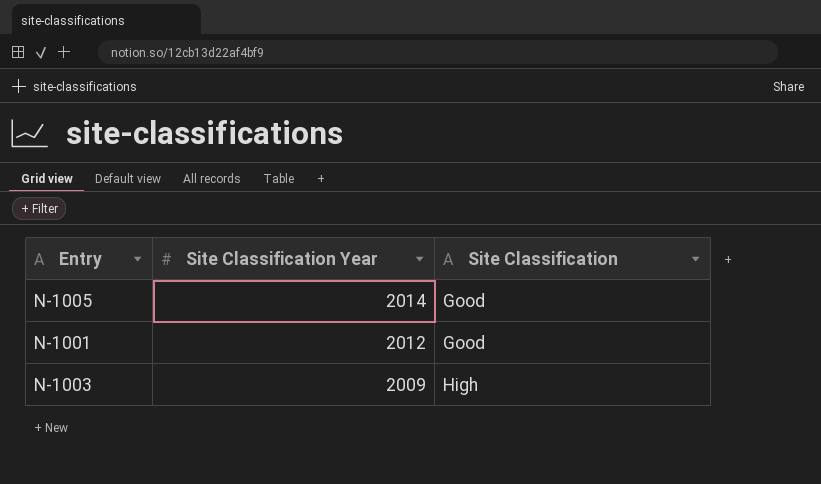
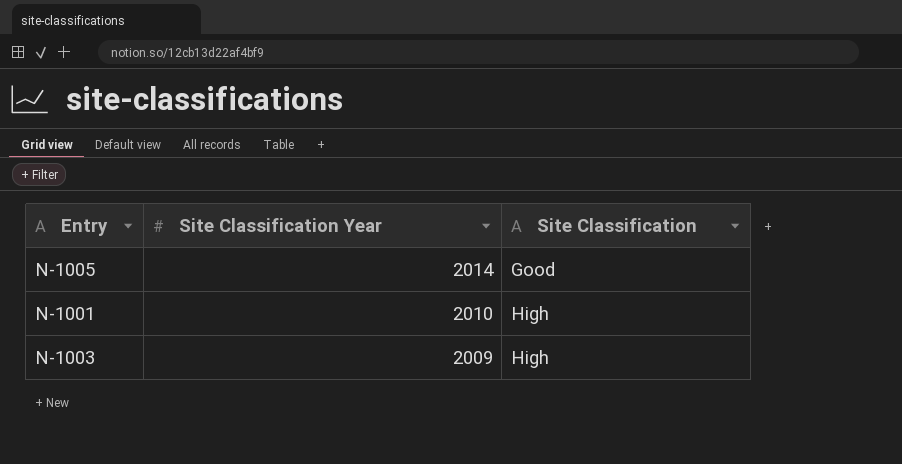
N-1001 | Site Classification Year: 2012 -> 2010
N-1001 | Site Classification: Good -> High

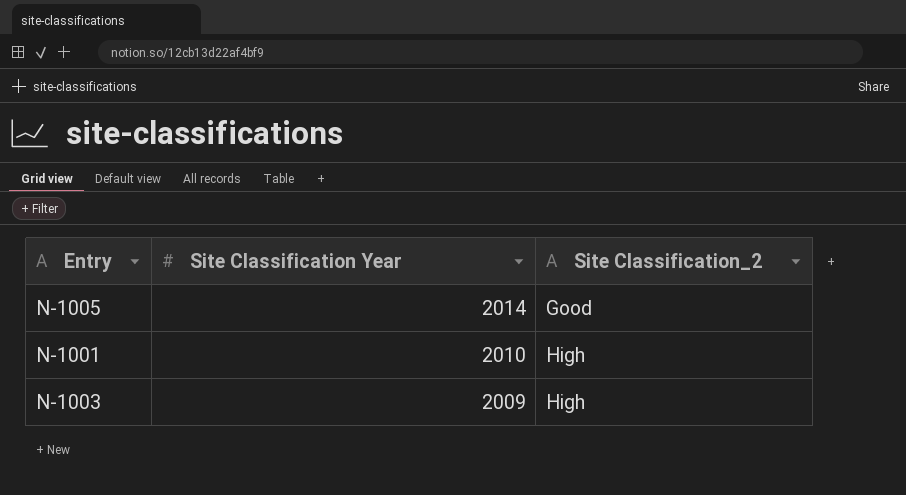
column name: Site Classification -> Site Classification_2

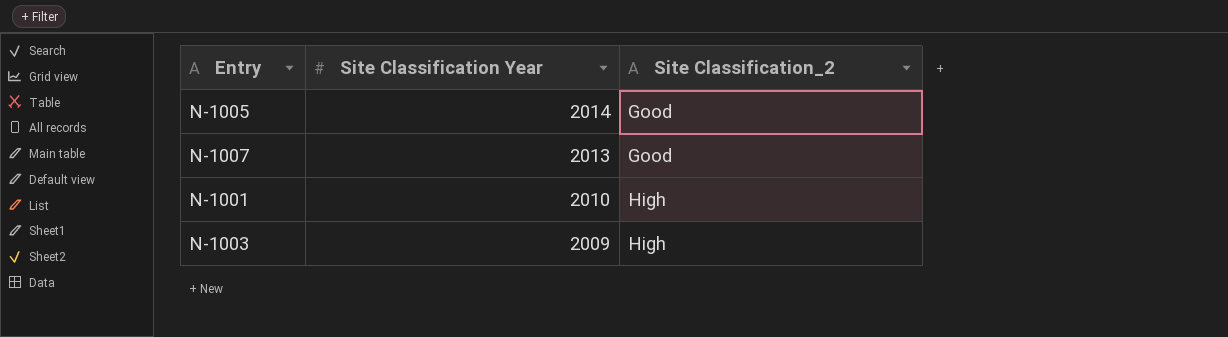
row N-1007: none -> 2013 | Good

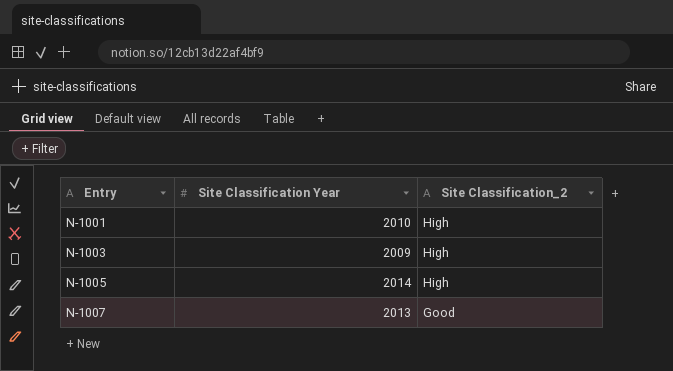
row order: Site Classification Year descending -> Entry ascending
N-1005 | Site Classification_2: Good -> High

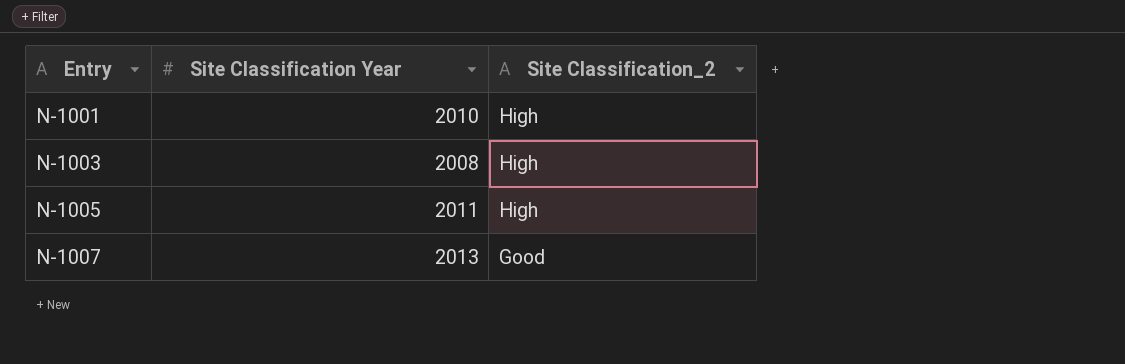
N-1003 | Site Classification Year: 2009 -> 2008
N-1005 | Site Classification Year: 2014 -> 2011

